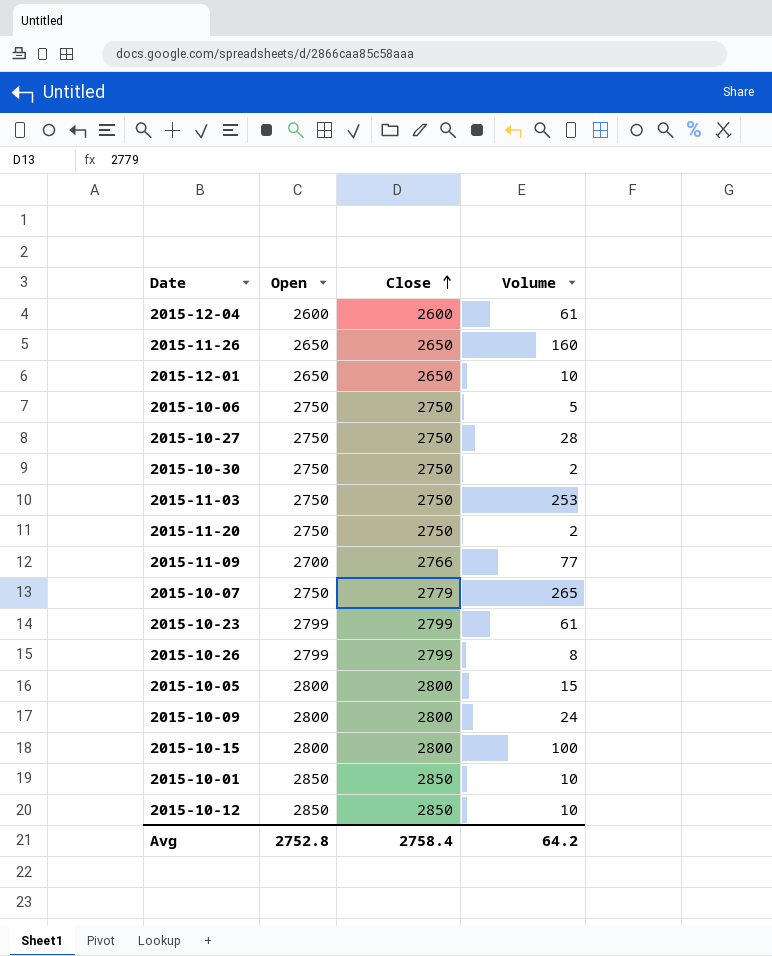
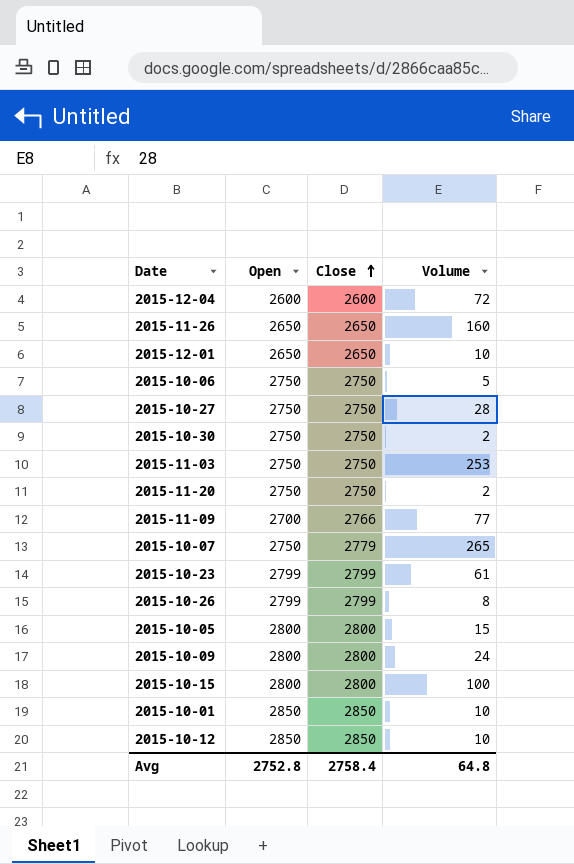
2015-12-04 | Volume: 61 -> 72
Avg | Volume: 64.2 -> 64.8

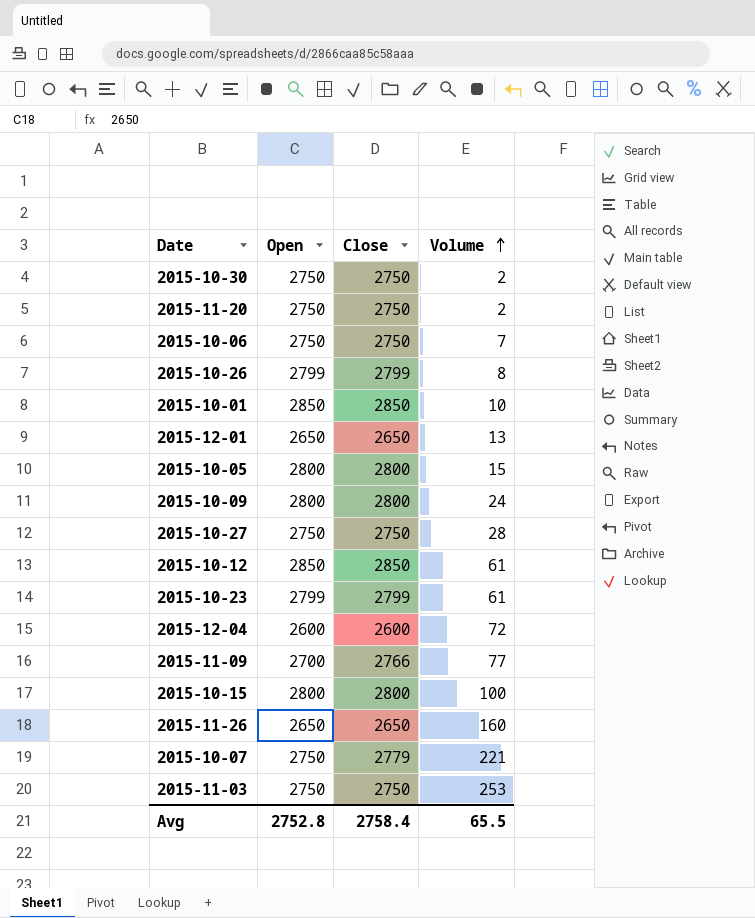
row order: Close ascending -> Volume ascending
2015-10-06 | Volume: 5 -> 7
2015-12-01 | Volume: 10 -> 13
2015-10-12 | Volume: 10 -> 61
2015-10-07 | Volume: 265 -> 221
Avg | Volume: 64.8 -> 65.5

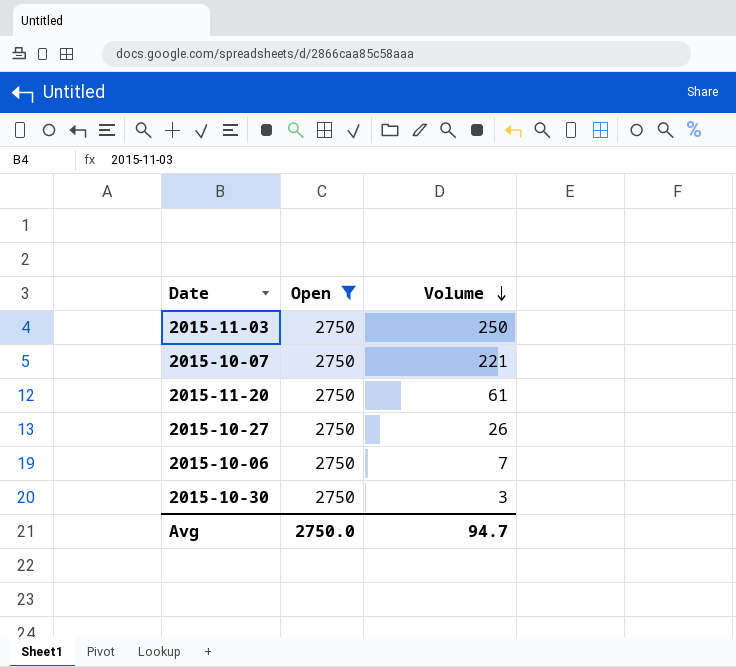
filter: none -> Open = 2750
row order: Volume ascending -> Volume descending
column Close | position: 3 -> none
2015-11-03 | Volume: 253 -> 250
2015-11-20 | Volume: 2 -> 61
2015-10-27 | Volume: 28 -> 26
2015-10-30 | Volume: 2 -> 3
Avg | Open: 2752.8 -> 2750.0
Avg | Volume: 65.5 -> 94.7

